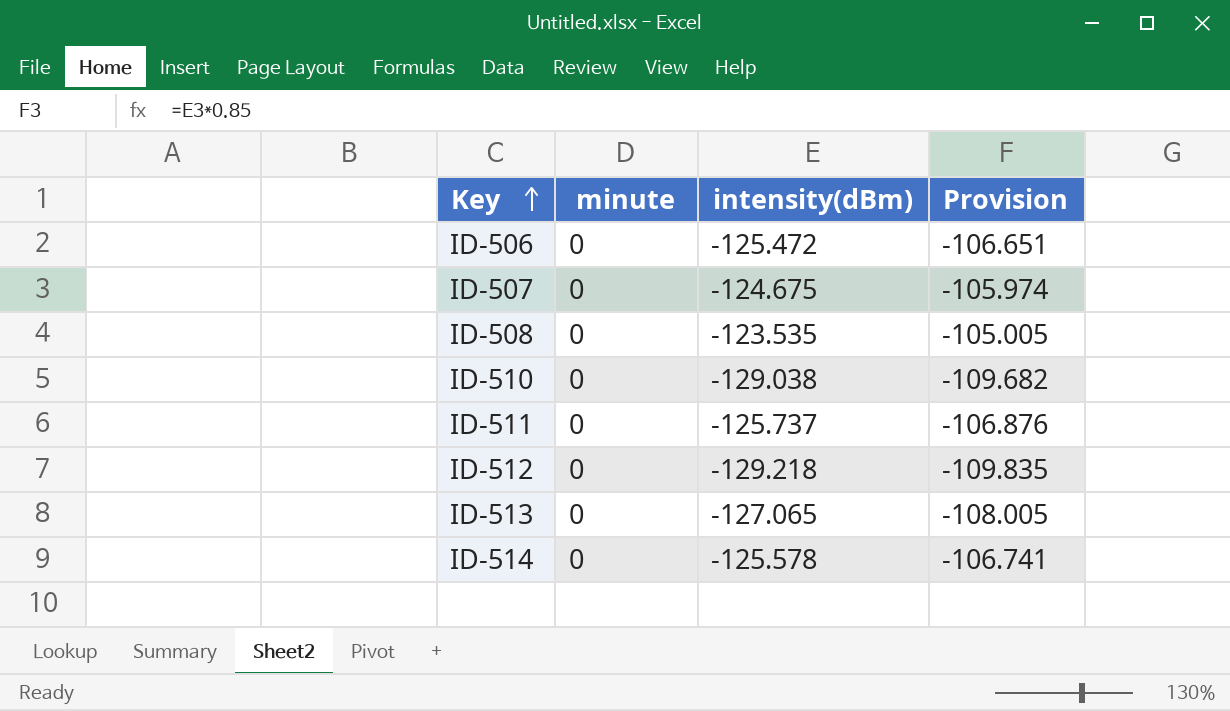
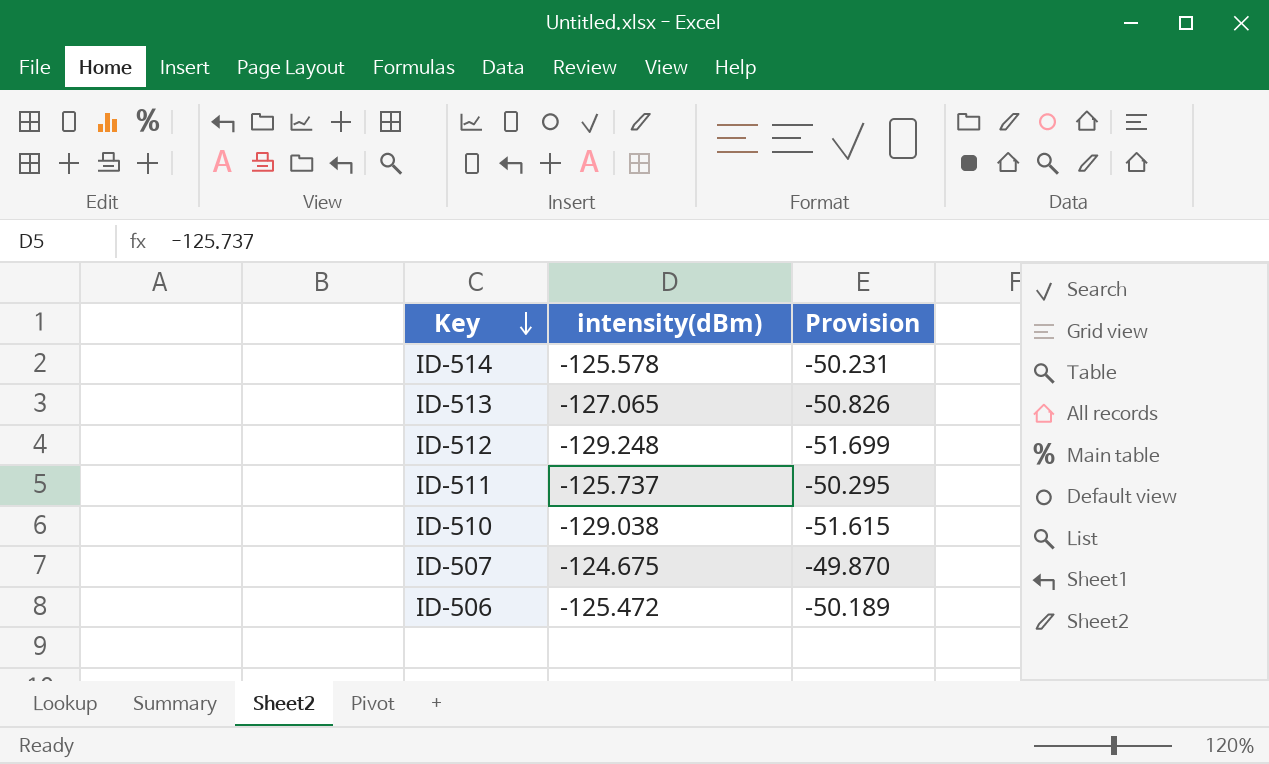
row order: Key ascending -> Key descending
column minute | position: 2 -> none
column Provision | formula: [intensity(dBm)] * 0.85 -> [intensity(dBm)] * 0.4
row ID-508: 0 | -123.535 | -105.005 -> none
ID-512 | intensity(dBm): -129.218 -> -129.248

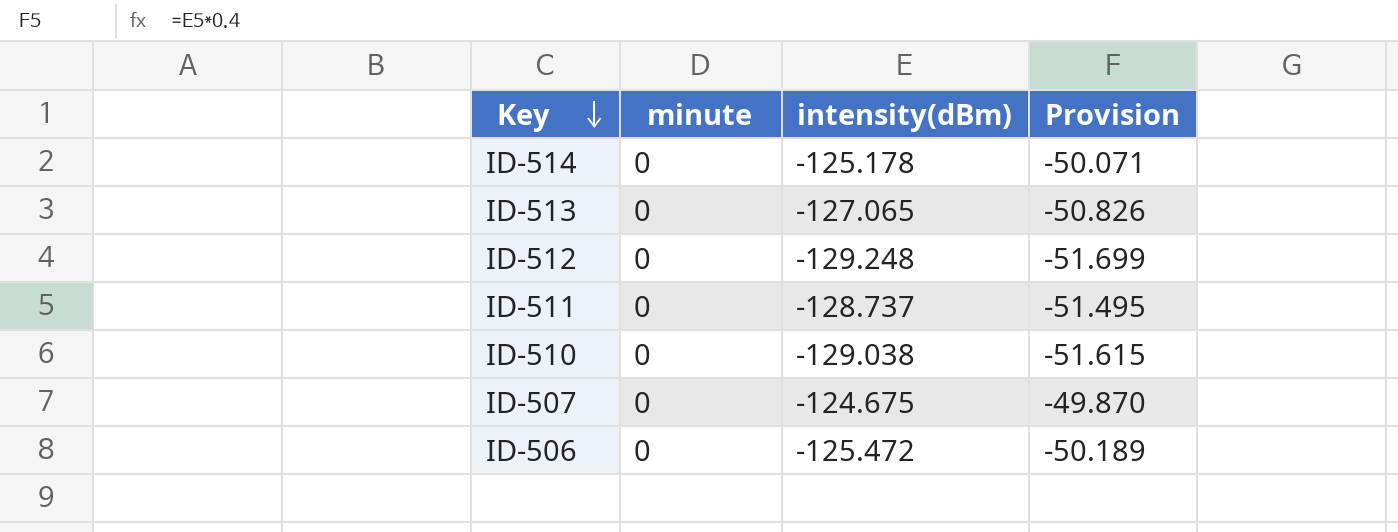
column minute | position: none -> 2
ID-514 | intensity(dBm): -125.578 -> -125.178
ID-514 | Provision: -50.231 -> -50.071
ID-511 | intensity(dBm): -125.737 -> -128.737
ID-511 | Provision: -50.295 -> -51.495

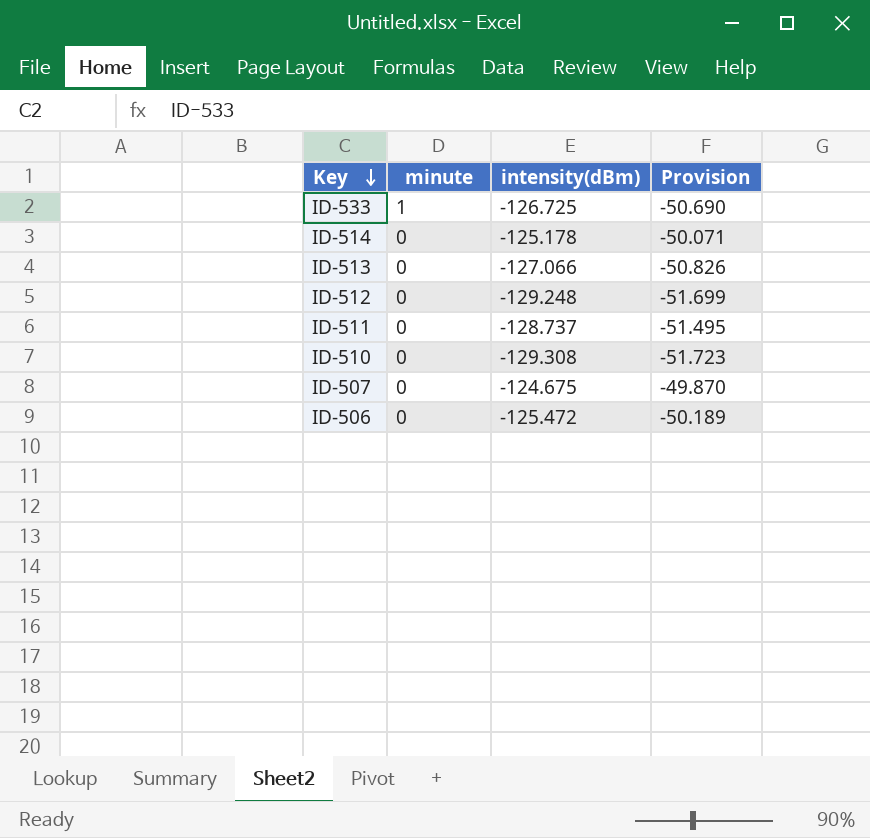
row ID-533: none -> 1 | -126.725 | -50.690
ID-513 | intensity(dBm): -127.065 -> -127.066
ID-510 | intensity(dBm): -129.038 -> -129.308
ID-510 | Provision: -51.615 -> -51.723

